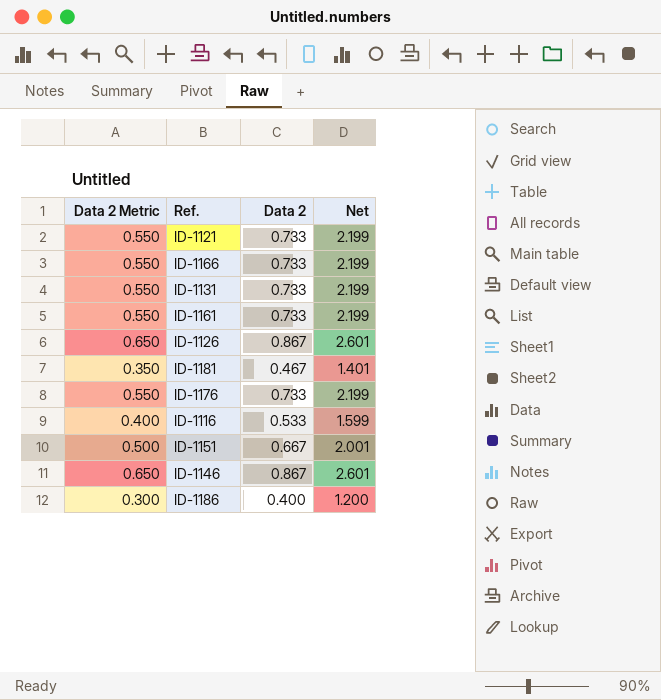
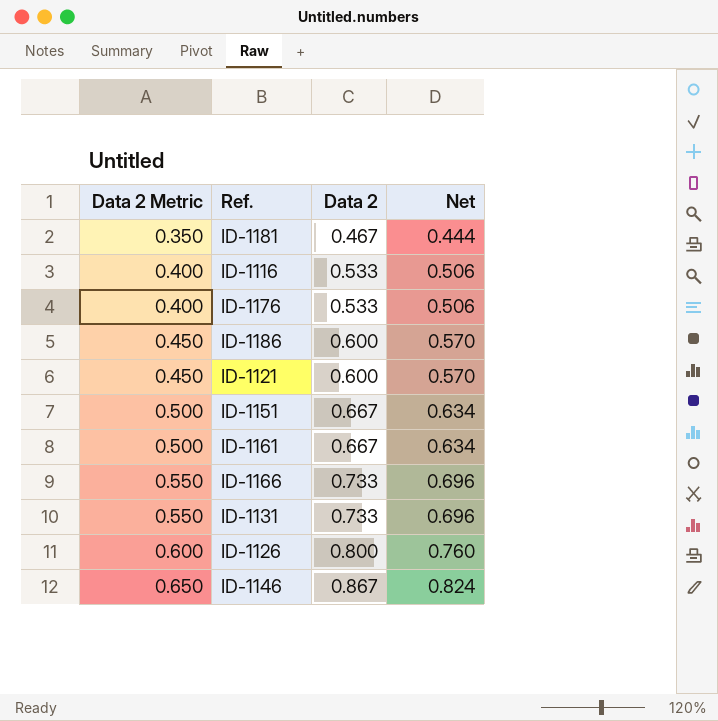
row order: none -> Data 2 Metric ascending
column Net | formula: [Data 2] * 3 -> [Data 2] * 0.95
ID-1176 | Data 2 Metric: 0.550 -> 0.400
ID-1176 | Data 2: 0.733 -> 0.533
ID-1186 | Data 2 Metric: 0.300 -> 0.450
ID-1186 | Data 2: 0.400 -> 0.600
ID-1121 | Data 2 Metric: 0.550 -> 0.450
ID-1121 | Data 2: 0.733 -> 0.600
ID-1161 | Data 2 Metric: 0.550 -> 0.500
ID-1161 | Data 2: 0.733 -> 0.667
ID-1126 | Data 2 Metric: 0.650 -> 0.600
ID-1126 | Data 2: 0.867 -> 0.800

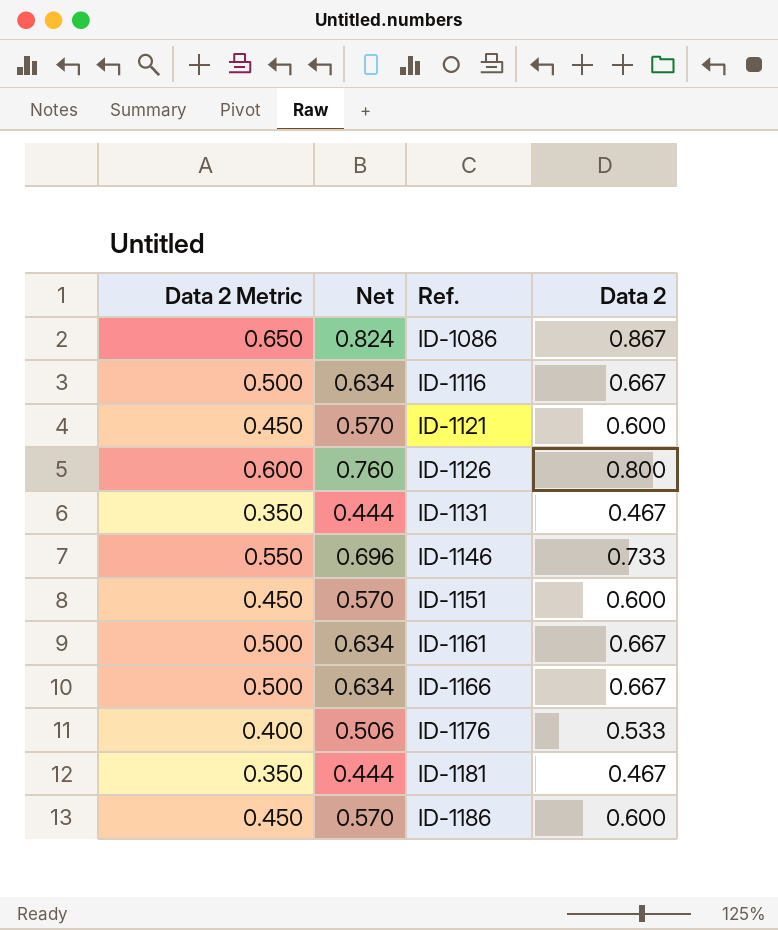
row order: Data 2 Metric ascending -> Ref. ascending
column Net | position: 4 -> 2
row ID-1086: none -> 0.650 | 0.824 | 0.867
ID-1116 | Data 2 Metric: 0.400 -> 0.500
ID-1116 | Net: 0.506 -> 0.634
ID-1116 | Data 2: 0.533 -> 0.667
ID-1131 | Data 2 Metric: 0.550 -> 0.350
ID-1131 | Net: 0.696 -> 0.444
ID-1131 | Data 2: 0.733 -> 0.467
ID-1146 | Data 2 Metric: 0.650 -> 0.550
ID-1146 | Net: 0.824 -> 0.696
ID-1146 | Data 2: 0.867 -> 0.733
ID-1151 | Data 2 Metric: 0.500 -> 0.450
ID-1151 | Net: 0.634 -> 0.570
ID-1151 | Data 2: 0.667 -> 0.600
ID-1166 | Data 2 Metric: 0.550 -> 0.500
ID-1166 | Net: 0.696 -> 0.634
ID-1166 | Data 2: 0.733 -> 0.667

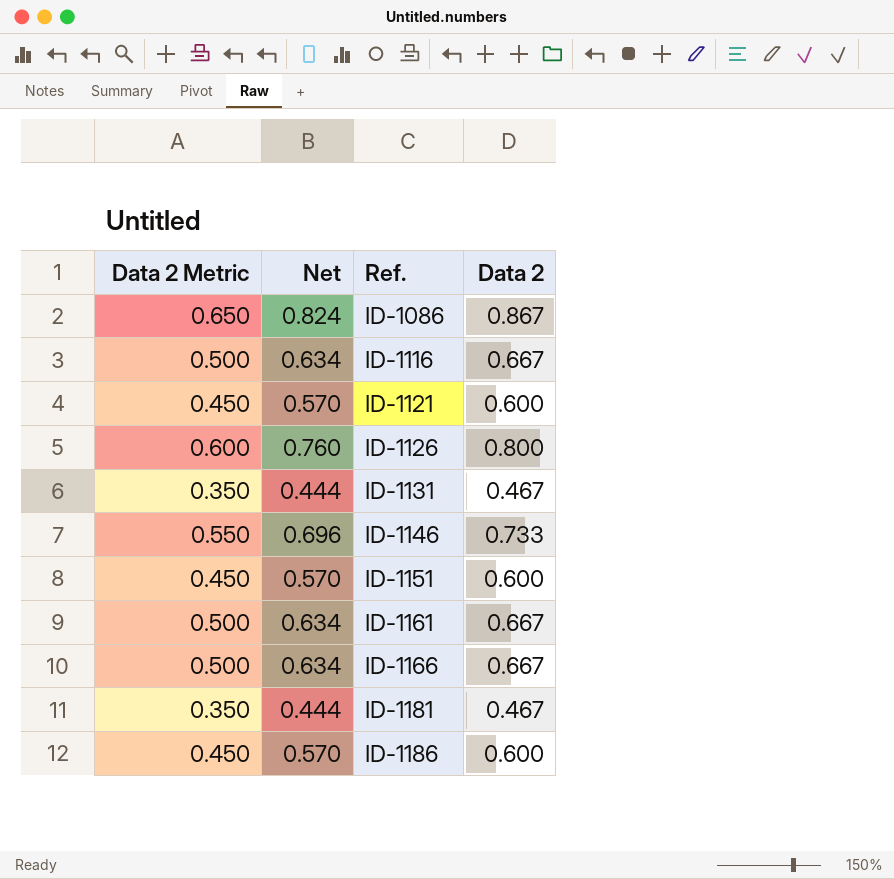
row ID-1176: 0.400 | 0.506 | 0.533 -> none

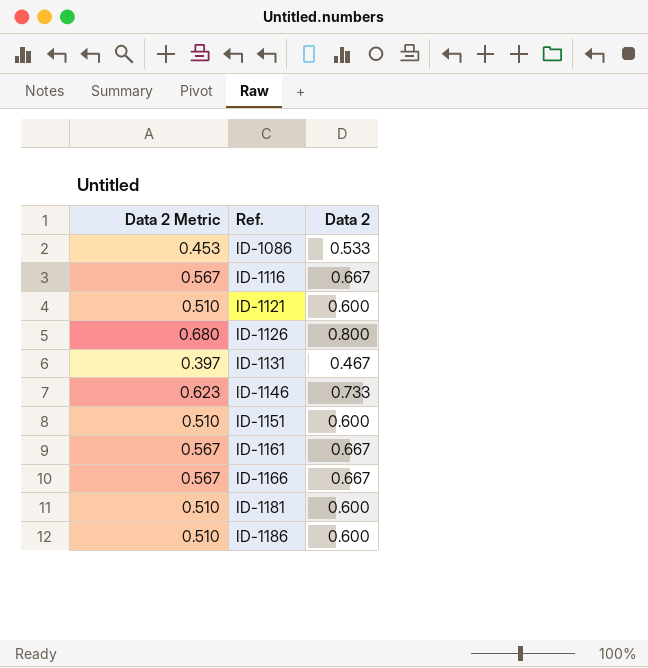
column Net | formula: [Data 2] * 0.95 -> none
column Data 2 Metric | formula: [Data 2] * 0.75 -> [Data 2] * 0.85
ID-1086 | Data 2: 0.867 -> 0.533
ID-1181 | Data 2: 0.467 -> 0.600

